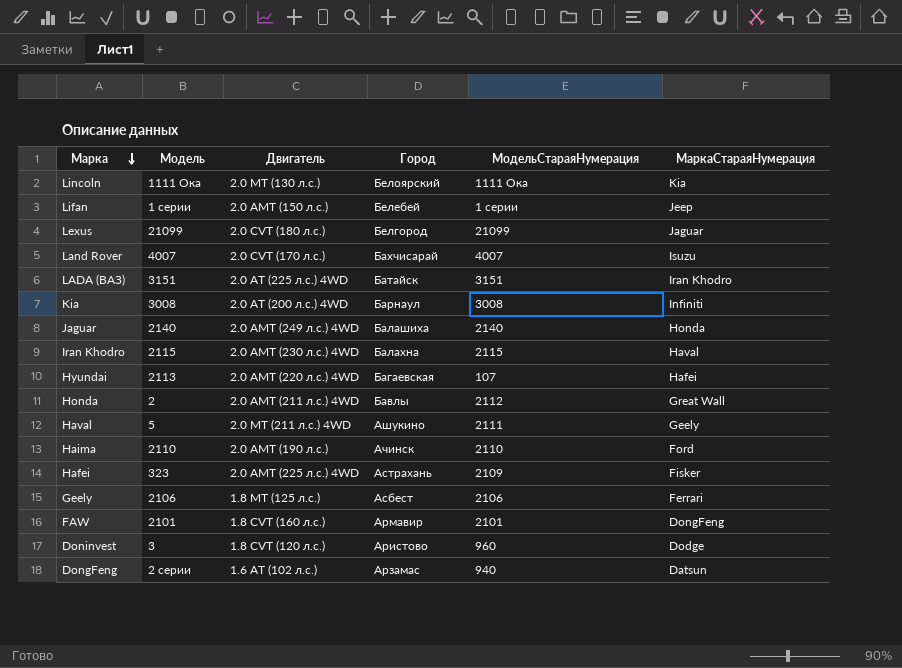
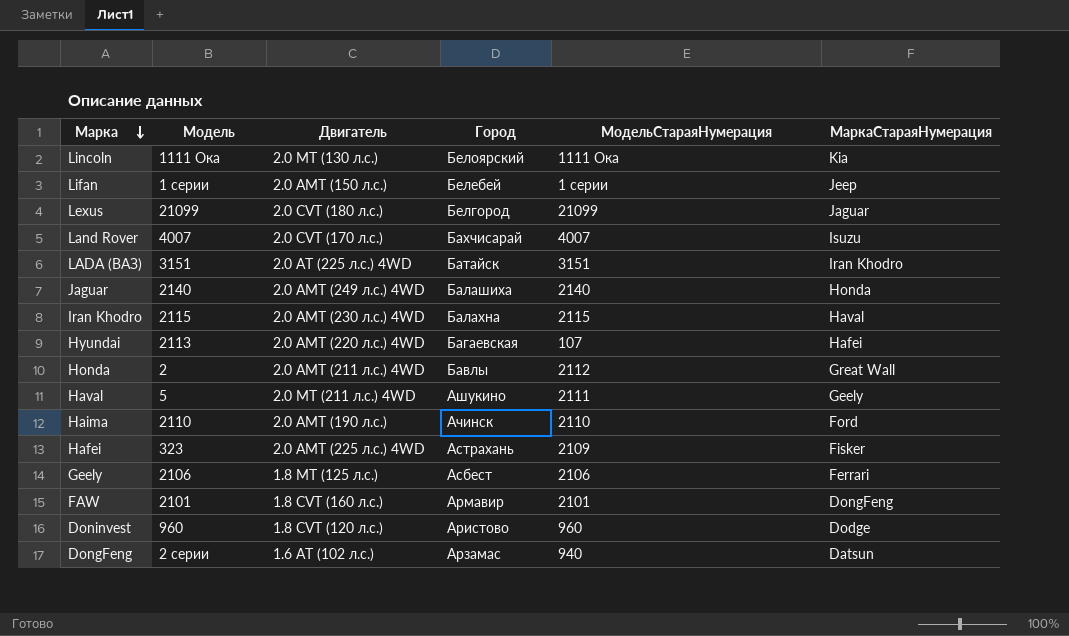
row Kia: 3008 | 2.0 AT (200 л.с.) 4WD | Барнаул | 3008 | Infiniti -> none
Doninvest | Модель: 3 -> 960

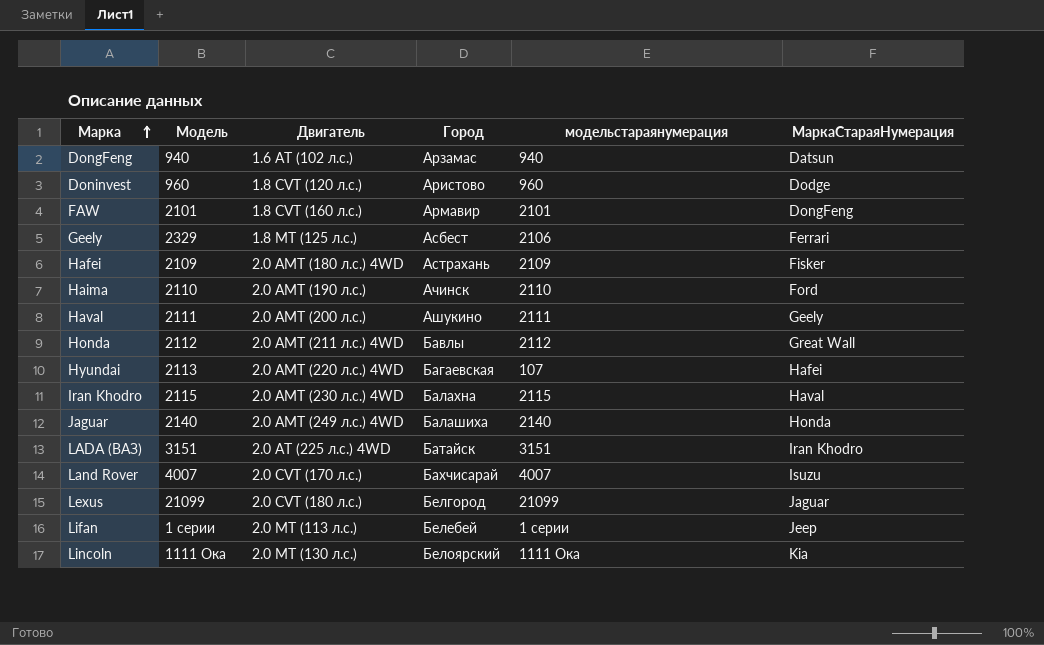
row order: Марка descending -> Марка ascending
column name: МодельСтараяНумерация -> модельстараянумерация
DongFeng | Модель: 2 серии -> 940
Geely | Модель: 2106 -> 2329
Hafei | Модель: 323 -> 2109
Hafei | Двигатель: 2.0 AMT (225 л.с.) 4WD -> 2.0 AMT (180 л.с.) 4WD
Haval | Модель: 5 -> 2111
Haval | Двигатель: 2.0 MT (211 л.с.) 4WD -> 2.0 AMT (200 л.с.)
Honda | Модель: 2 -> 2112
Lifan | Двигатель: 2.0 AMT (150 л.с.) -> 2.0 MT (113 л.с.)

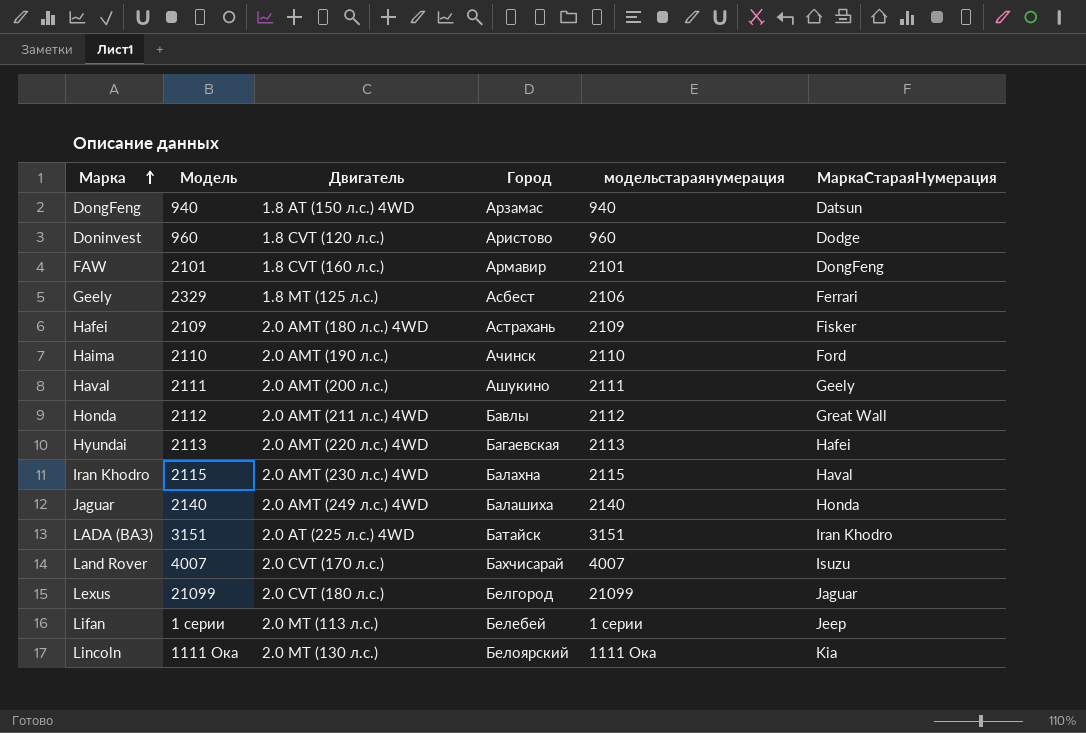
DongFeng | Двигатель: 1.6 AT (102 л.с.) -> 1.8 AT (150 л.с.) 4WD
Hyundai | модельстараянумерация: 107 -> 2113

